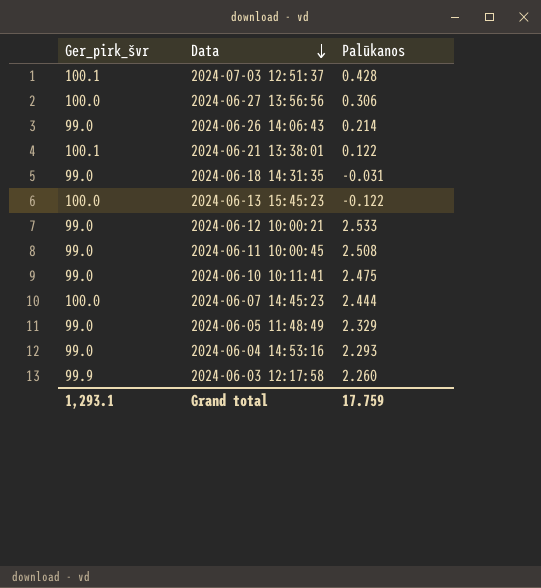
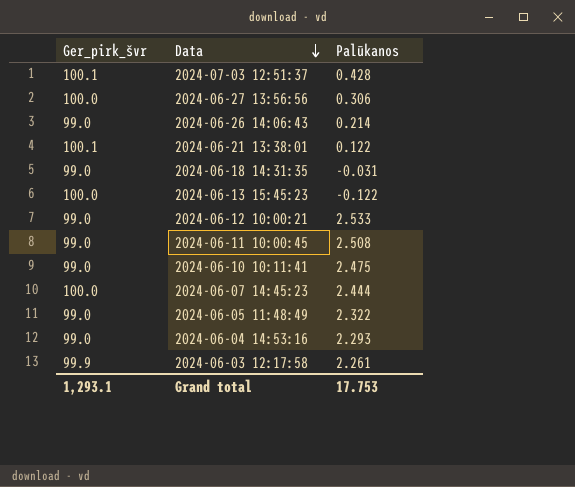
2024-06-05 11:48:49 | Palūkanos: 2.329 -> 2.322
2024-06-03 12:17:58 | Palūkanos: 2.260 -> 2.261
Grand total | Palūkanos: 17.759 -> 17.753

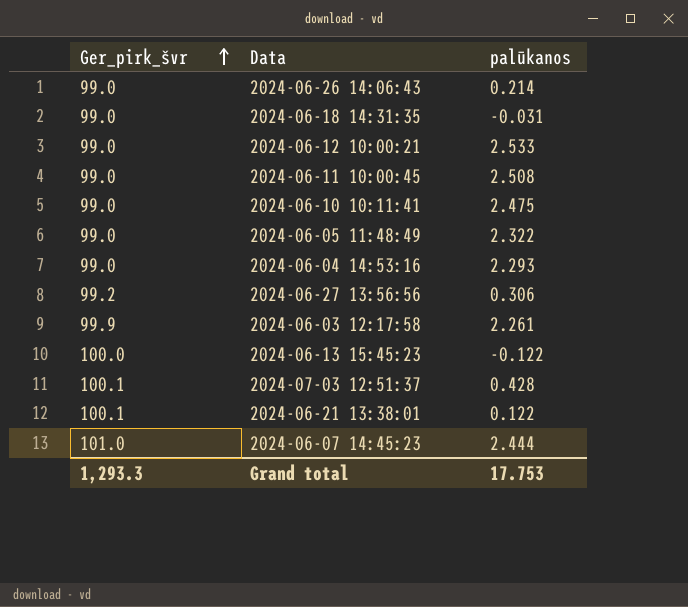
row order: Data descending -> Ger_pirk_švr ascending
column name: Palūkanos -> palūkanos
2024-06-27 13:56:56 | Ger_pirk_švr: 100.0 -> 99.2
2024-06-07 14:45:23 | Ger_pirk_švr: 100.0 -> 101.0
Grand total | Ger_pirk_švr: 1,293.1 -> 1,293.3

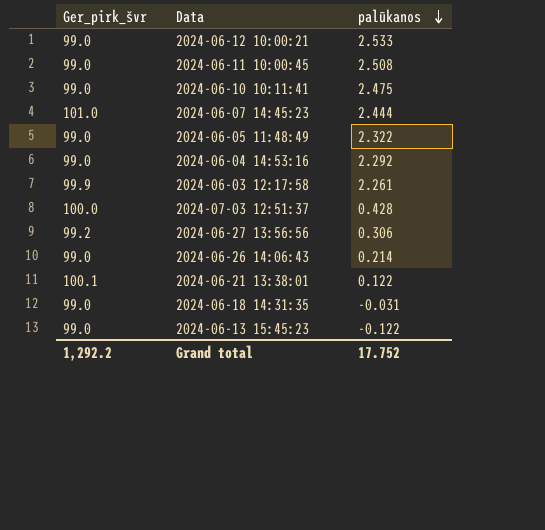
row order: Ger_pirk_švr ascending -> palūkanos descending
2024-06-04 14:53:16 | palūkanos: 2.293 -> 2.292
2024-07-03 12:51:37 | Ger_pirk_švr: 100.1 -> 100.0
2024-06-13 15:45:23 | Ger_pirk_švr: 100.0 -> 99.0
Grand total | Ger_pirk_švr: 1,293.3 -> 1,292.2
Grand total | palūkanos: 17.753 -> 17.752

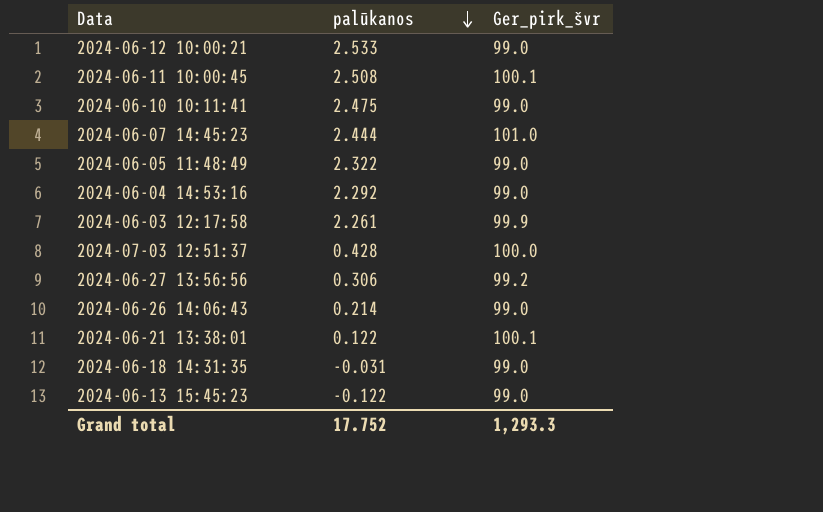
column Ger_pirk_švr | position: 1 -> 3
2024-06-11 10:00:45 | Ger_pirk_švr: 99.0 -> 100.1
Grand total | Ger_pirk_švr: 1,292.2 -> 1,293.3

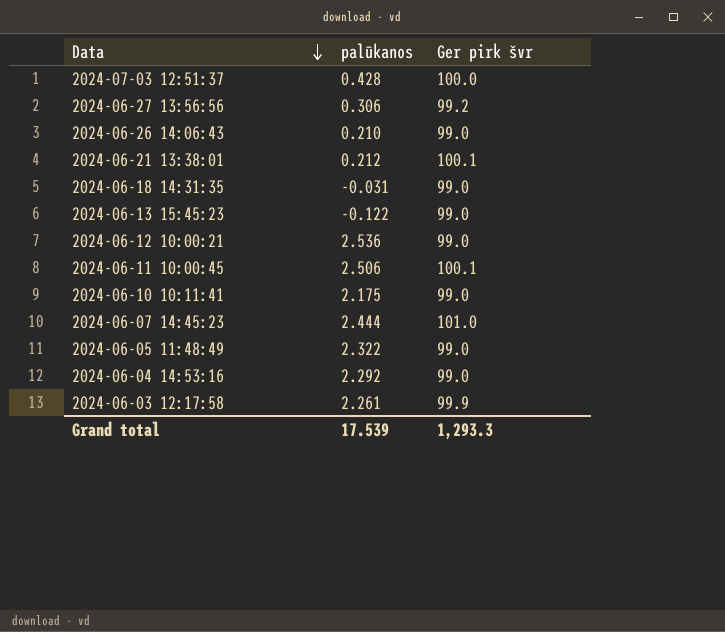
row order: palūkanos descending -> Data descending
column name: Ger_pirk_švr -> Ger pirk švr
2024-06-26 14:06:43 | palūkanos: 0.214 -> 0.210
2024-06-21 13:38:01 | palūkanos: 0.122 -> 0.212
2024-06-12 10:00:21 | palūkanos: 2.533 -> 2.536
2024-06-11 10:00:45 | palūkanos: 2.508 -> 2.506
2024-06-10 10:11:41 | palūkanos: 2.475 -> 2.175
Grand total | palūkanos: 17.752 -> 17.539

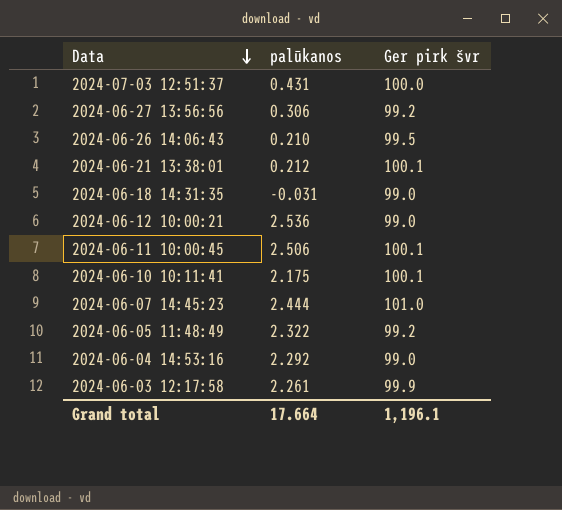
row 2024-06-13 15:45:23: -0.122 | 99.0 -> none
2024-07-03 12:51:37 | palūkanos: 0.428 -> 0.431
2024-06-26 14:06:43 | Ger pirk švr: 99.0 -> 99.5
2024-06-10 10:11:41 | Ger pirk švr: 99.0 -> 100.1
2024-06-05 11:48:49 | Ger pirk švr: 99.0 -> 99.2
Grand total | palūkanos: 17.539 -> 17.664
Grand total | Ger pirk švr: 1,293.3 -> 1,196.1

